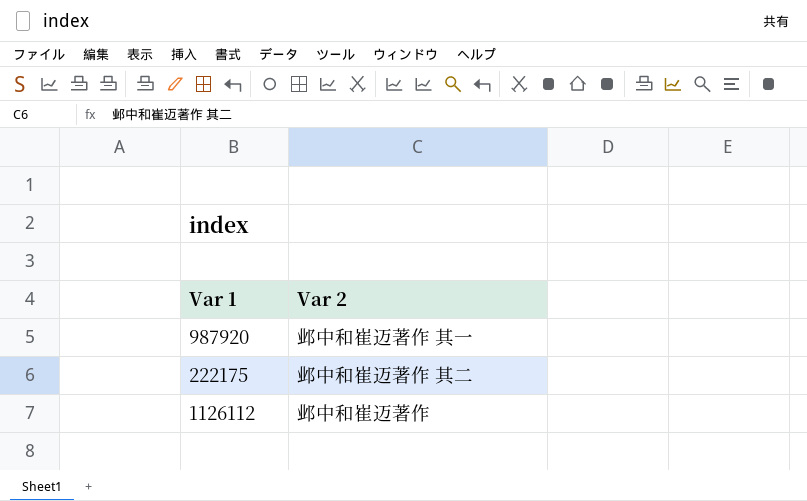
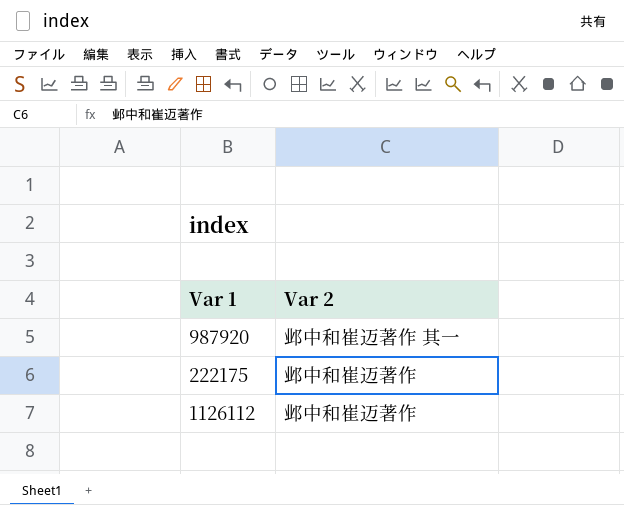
222175 | Var 2: 邺中和崔迈著作 其二 -> 邺中和崔迈著作

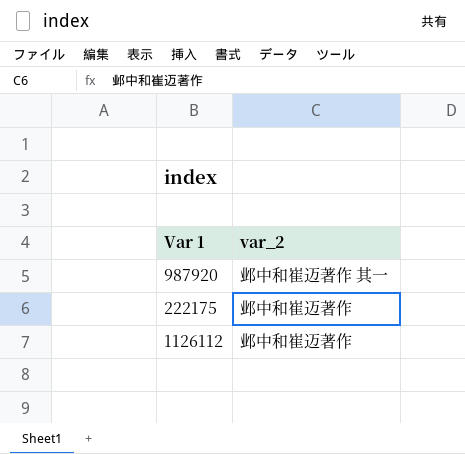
column name: Var 2 -> var_2

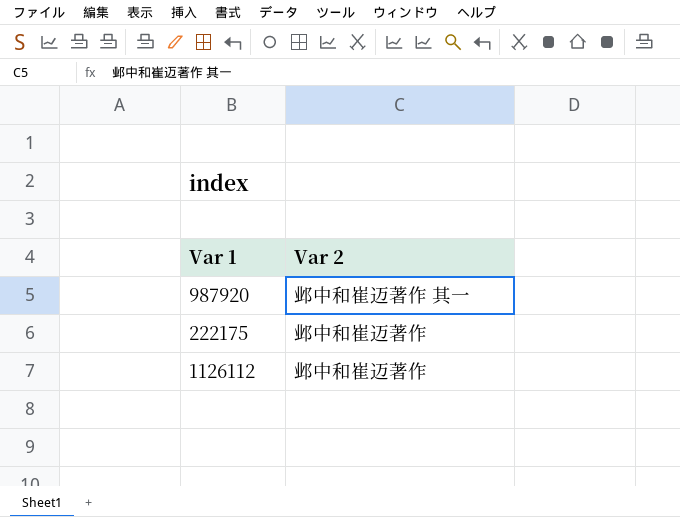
column name: var_2 -> Var 2

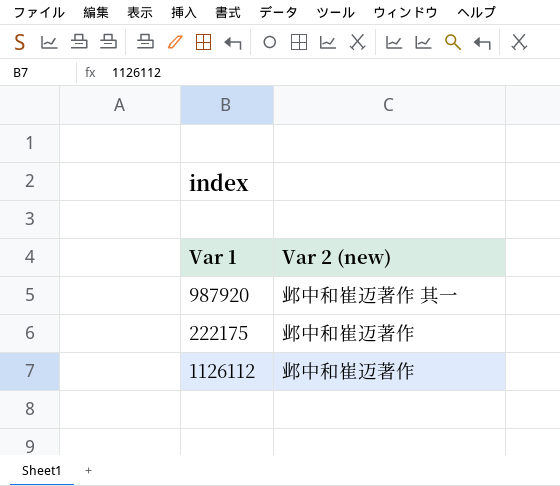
column name: Var 2 -> Var 2 (new)

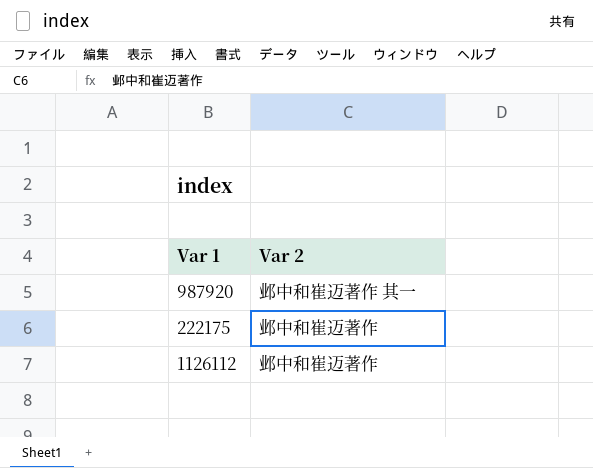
column name: Var 2 (new) -> Var 2

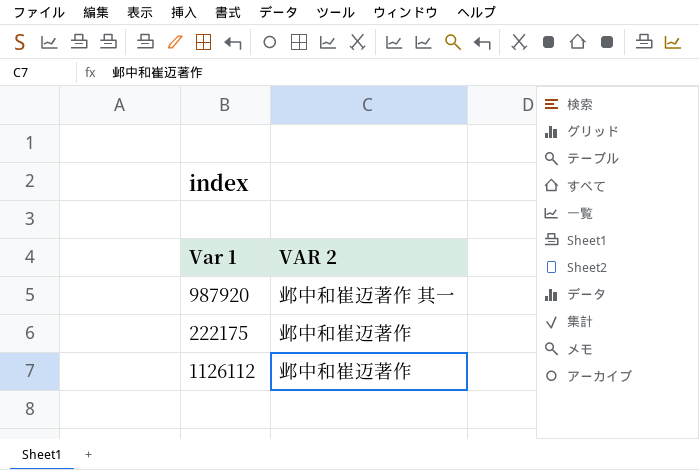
column name: Var 2 -> VAR 2

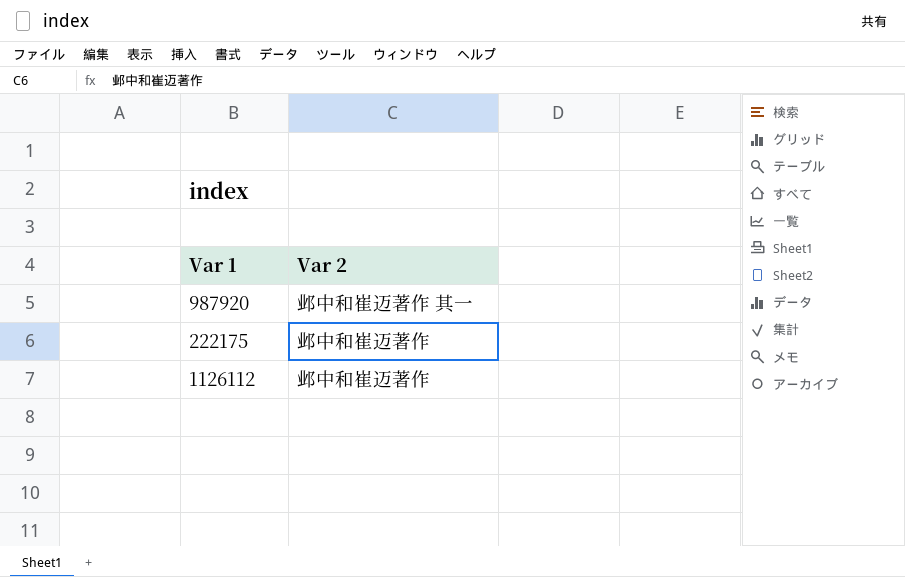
column name: VAR 2 -> Var 2

